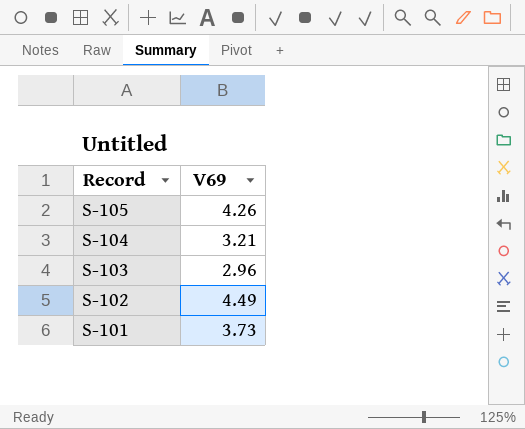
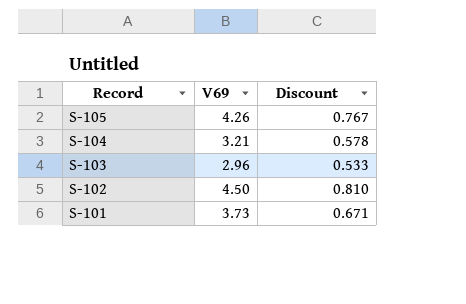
column Discount | formula: none -> [V69] * 0.18
S-102 | V69: 4.49 -> 4.50

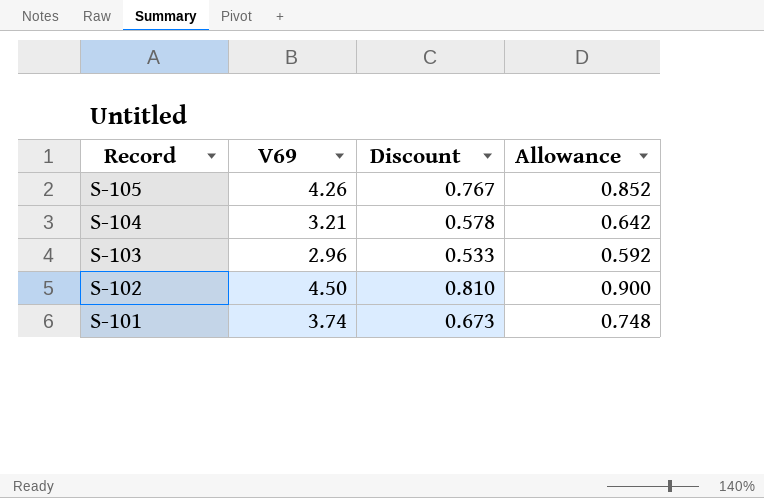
column Allowance | formula: none -> [V69] * 0.2
S-101 | V69: 3.73 -> 3.74
S-101 | Discount: 0.671 -> 0.673

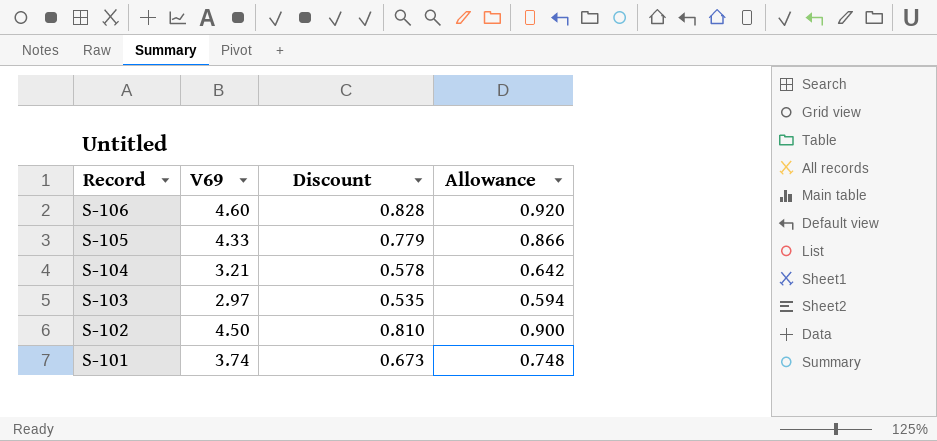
row S-106: none -> 4.60 | 0.828 | 0.920
S-105 | V69: 4.26 -> 4.33
S-105 | Discount: 0.767 -> 0.779
S-105 | Allowance: 0.852 -> 0.866
S-103 | V69: 2.96 -> 2.97
S-103 | Discount: 0.533 -> 0.535
S-103 | Allowance: 0.592 -> 0.594

